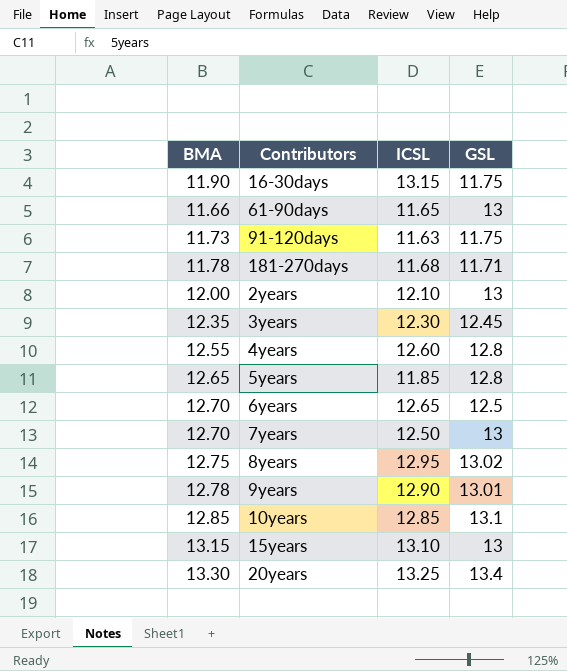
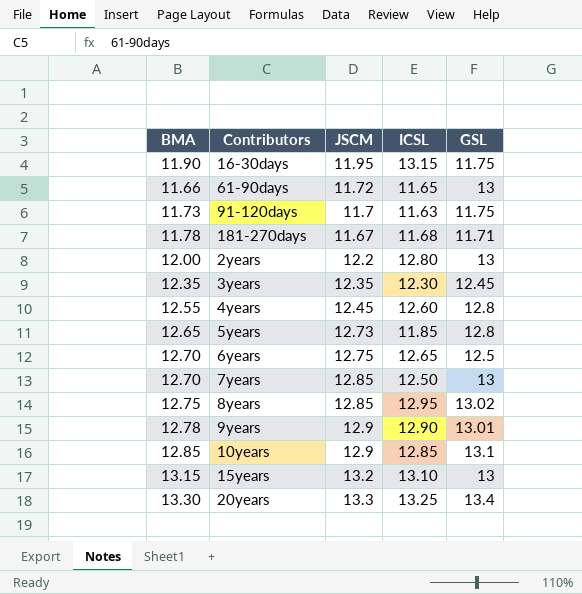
column JSCM | position: none -> 3
2years | ICSL: 12.10 -> 12.80

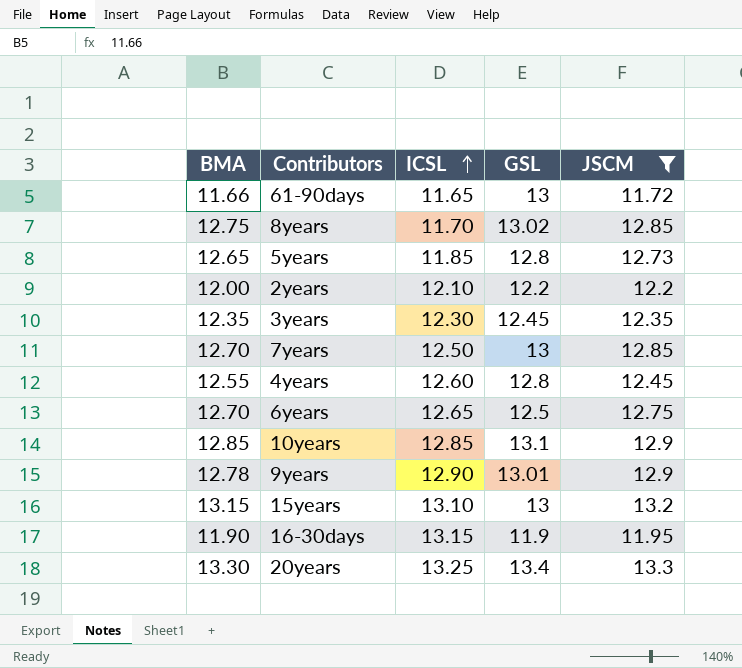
filter: none -> JSCM >= 11.72
row order: none -> ICSL ascending
column JSCM | position: 3 -> 5
8years | ICSL: 12.95 -> 11.70
2years | ICSL: 12.80 -> 12.10
2years | GSL: 13 -> 12.2
16-30days | GSL: 11.75 -> 11.9

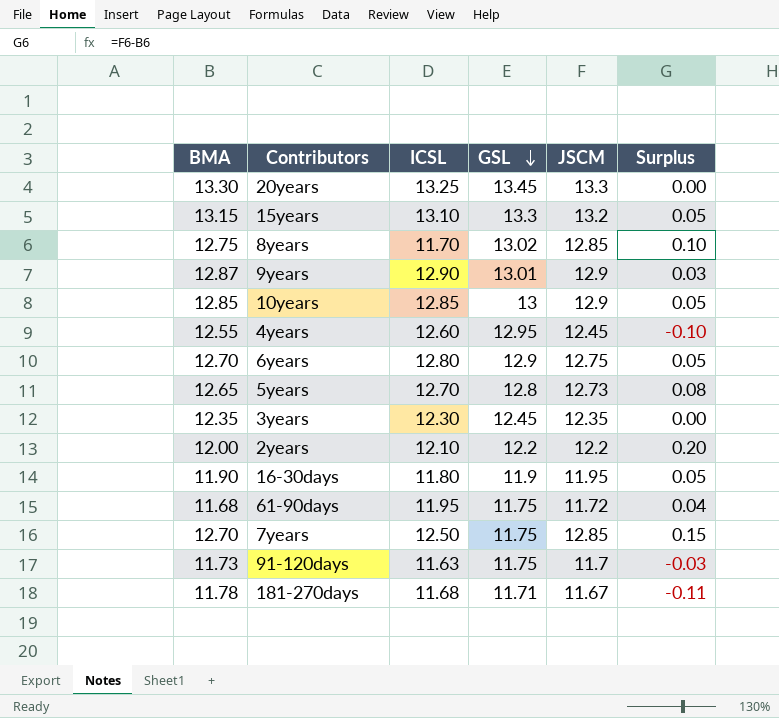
filter: JSCM >= 11.72 -> none
row order: ICSL ascending -> GSL descending
column Surplus | formula: none -> [JSCM] - [BMA]
20years | GSL: 13.4 -> 13.45
15years | GSL: 13 -> 13.3
9years | BMA: 12.78 -> 12.87
10years | GSL: 13.1 -> 13
4years | GSL: 12.8 -> 12.95
6years | ICSL: 12.65 -> 12.80
6years | GSL: 12.5 -> 12.9
5years | ICSL: 11.85 -> 12.70
16-30days | ICSL: 13.15 -> 11.80
61-90days | BMA: 11.66 -> 11.68
61-90days | ICSL: 11.65 -> 11.95
61-90days | GSL: 13 -> 11.75
7years | GSL: 13 -> 11.75

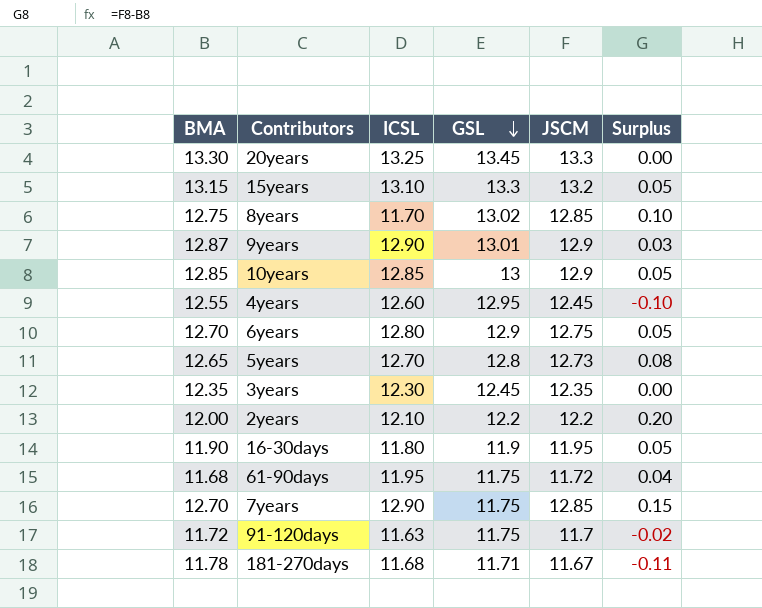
7years | ICSL: 12.50 -> 12.90
91-120days | BMA: 11.73 -> 11.72
91-120days | Surplus: -0.03 -> -0.02

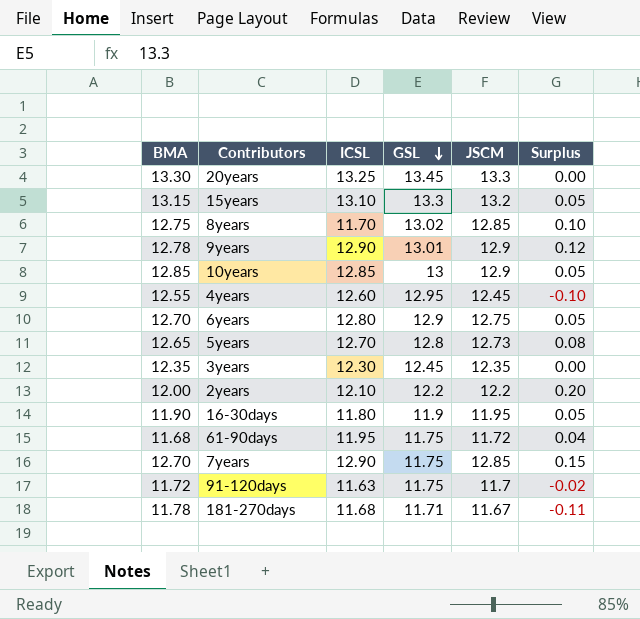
9years | BMA: 12.87 -> 12.78
9years | Surplus: 0.03 -> 0.12

